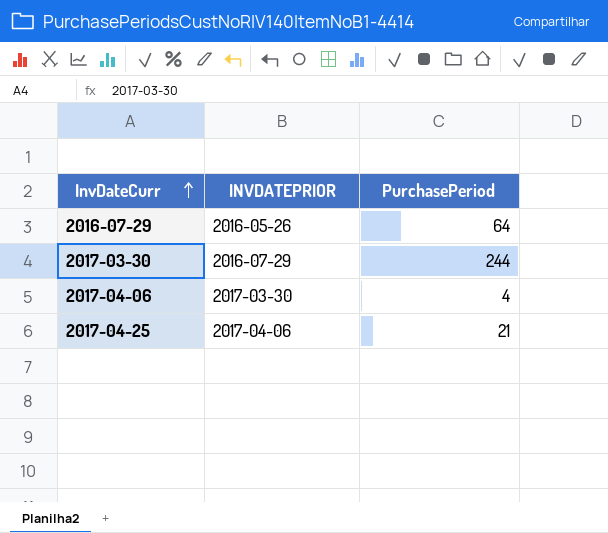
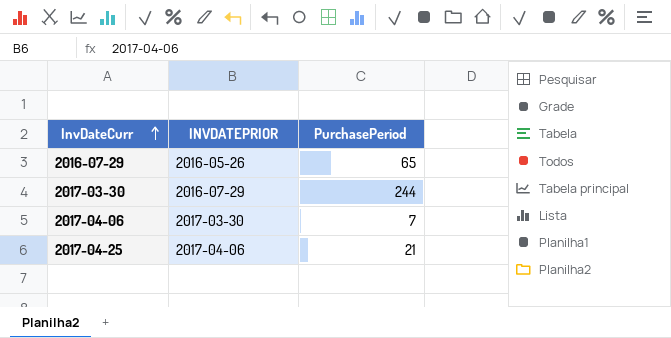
2016-07-29 | PurchasePeriod: 64 -> 65
2017-04-06 | PurchasePeriod: 4 -> 7

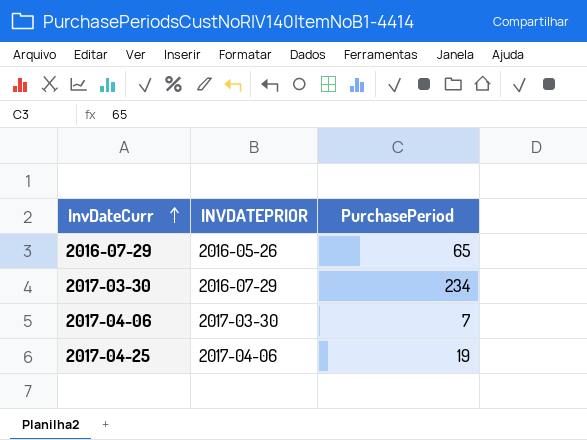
2017-03-30 | PurchasePeriod: 244 -> 234
2017-04-25 | PurchasePeriod: 21 -> 19

